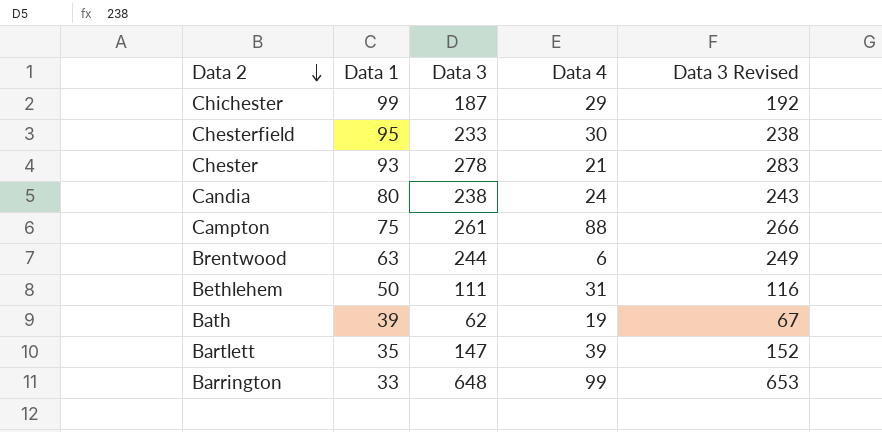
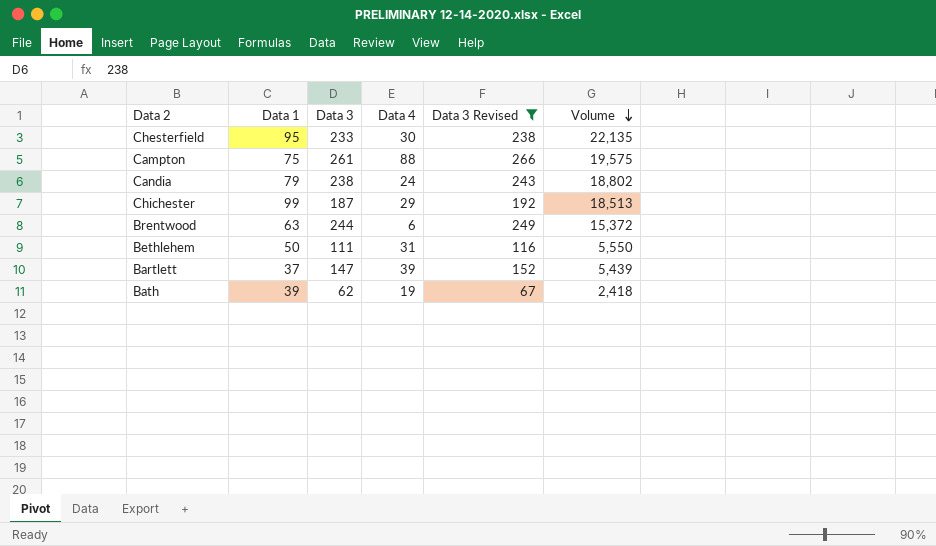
filter: none -> Data 3 Revised <= 266
row order: Data 2 descending -> Volume descending
column Volume | formula: none -> [Data 1] * [Data 3]
Candia | Data 1: 80 -> 79
Bartlett | Data 1: 35 -> 37

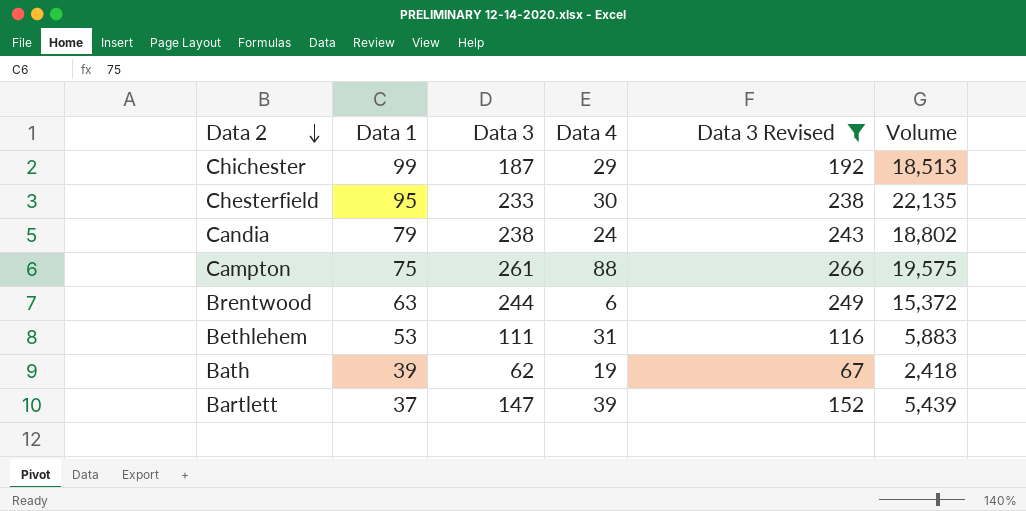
row order: Volume descending -> Data 2 descending
Bethlehem | Data 1: 50 -> 53
Bethlehem | Volume: 5,550 -> 5,883

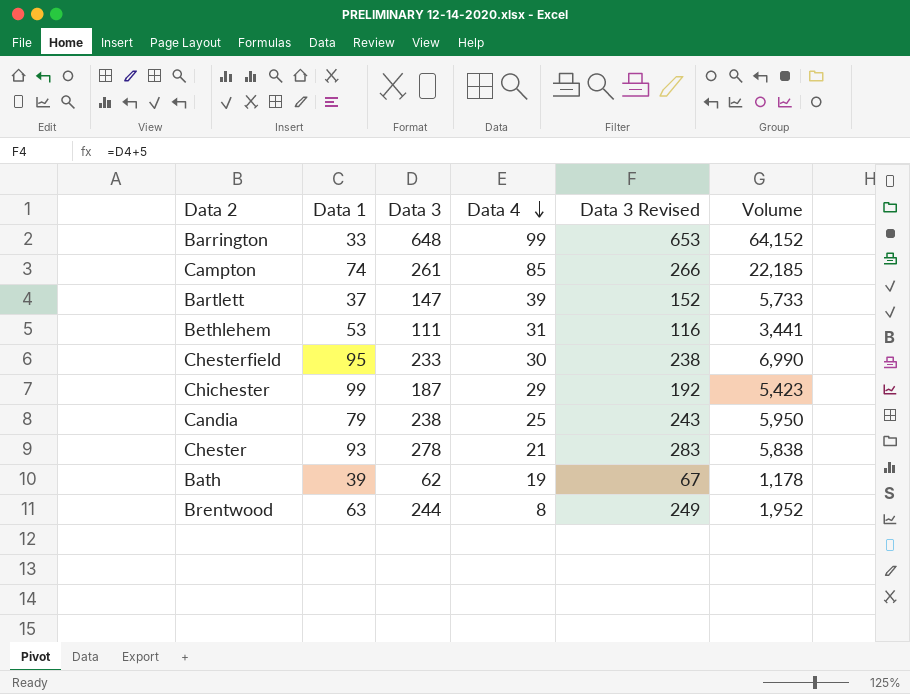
filter: Data 3 Revised <= 266 -> none
row order: Data 2 descending -> Data 4 descending
column Volume | formula: [Data 1] * [Data 3] -> [Data 3] * [Data 4]
Campton | Data 1: 75 -> 74
Campton | Data 4: 88 -> 85
Candia | Data 4: 24 -> 25
Brentwood | Data 4: 6 -> 8

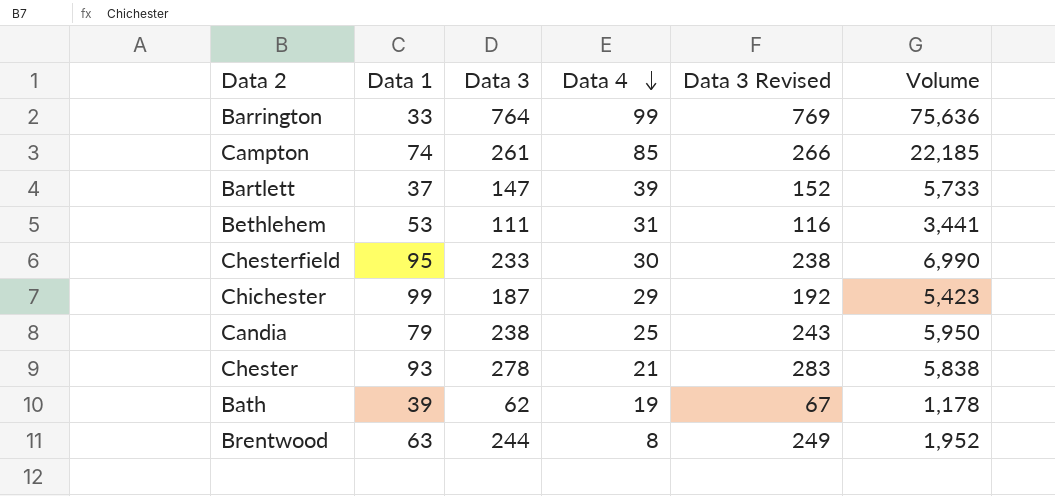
Barrington | Data 3: 648 -> 764
Barrington | Data 3 Revised: 653 -> 769
Barrington | Volume: 64,152 -> 75,636

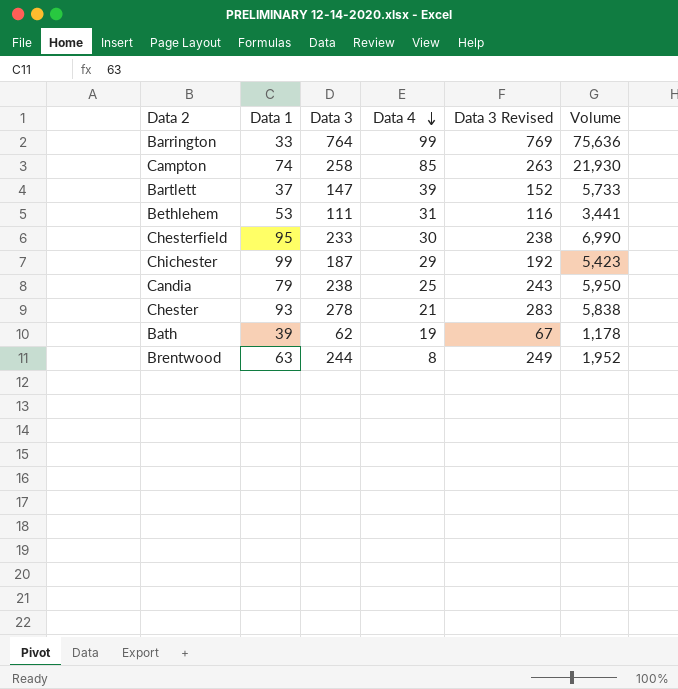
Campton | Data 3: 261 -> 258
Campton | Data 3 Revised: 266 -> 263
Campton | Volume: 22,185 -> 21,930

